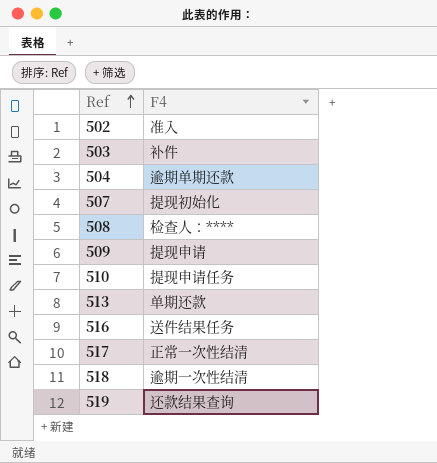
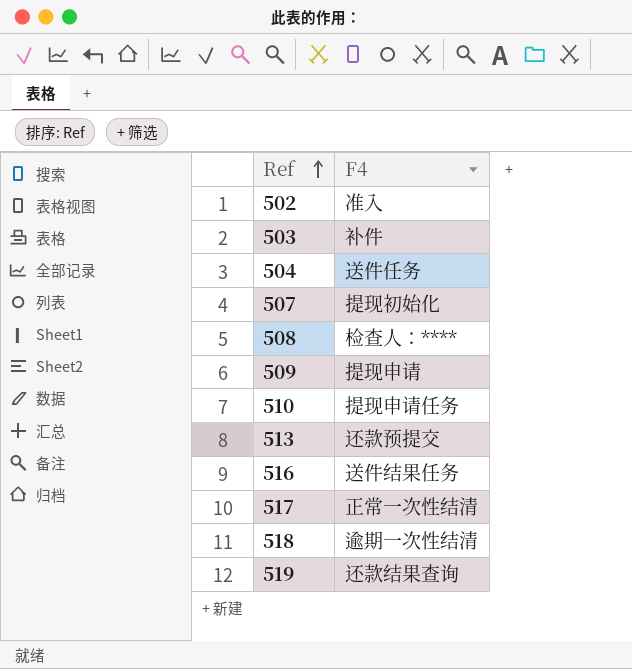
504 | F4: 逾期单期还款 -> 送件任务
513 | F4: 单期还款 -> 还款预提交

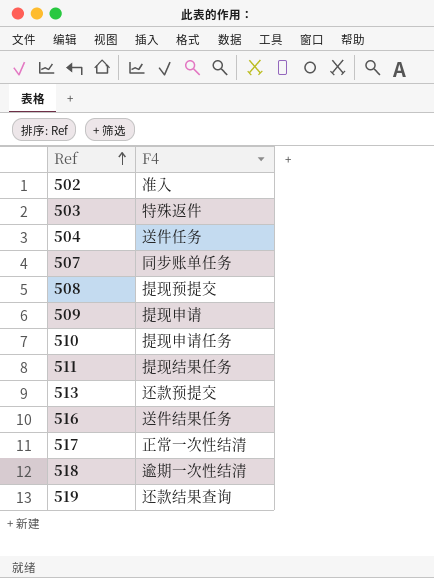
503 | F4: 补件 -> 特殊返件
507 | F4: 提现初始化 -> 同步账单任务
508 | F4: 检查人：**** -> 提现预提交
row 511: none -> 提现结果任务

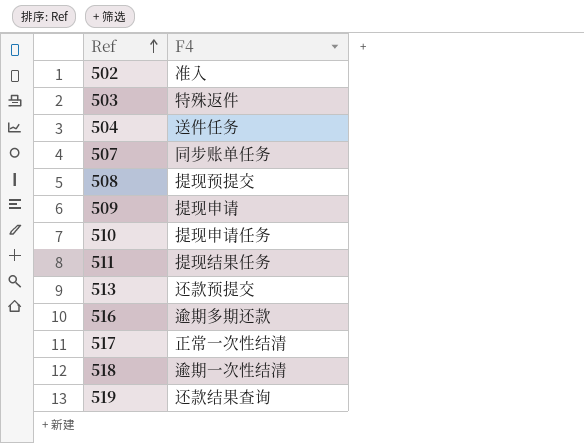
516 | F4: 送件结果任务 -> 逾期多期还款

